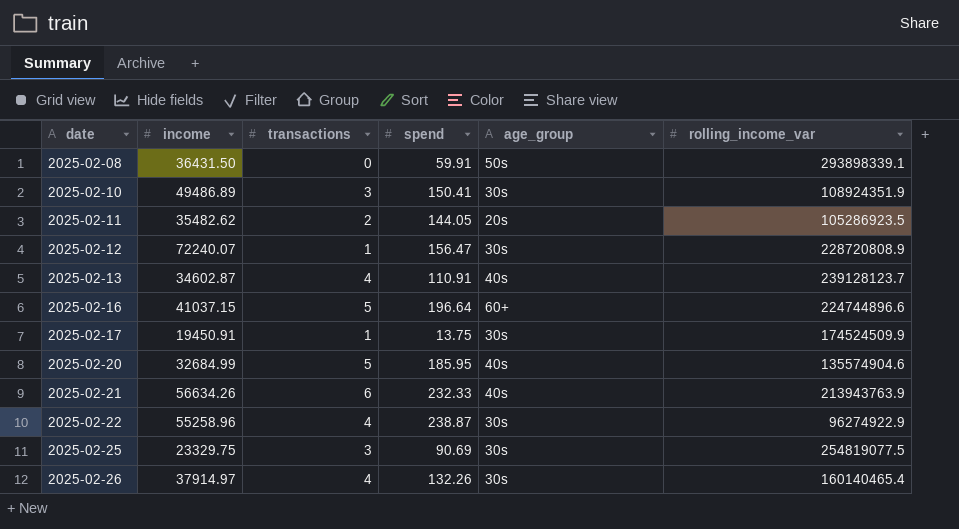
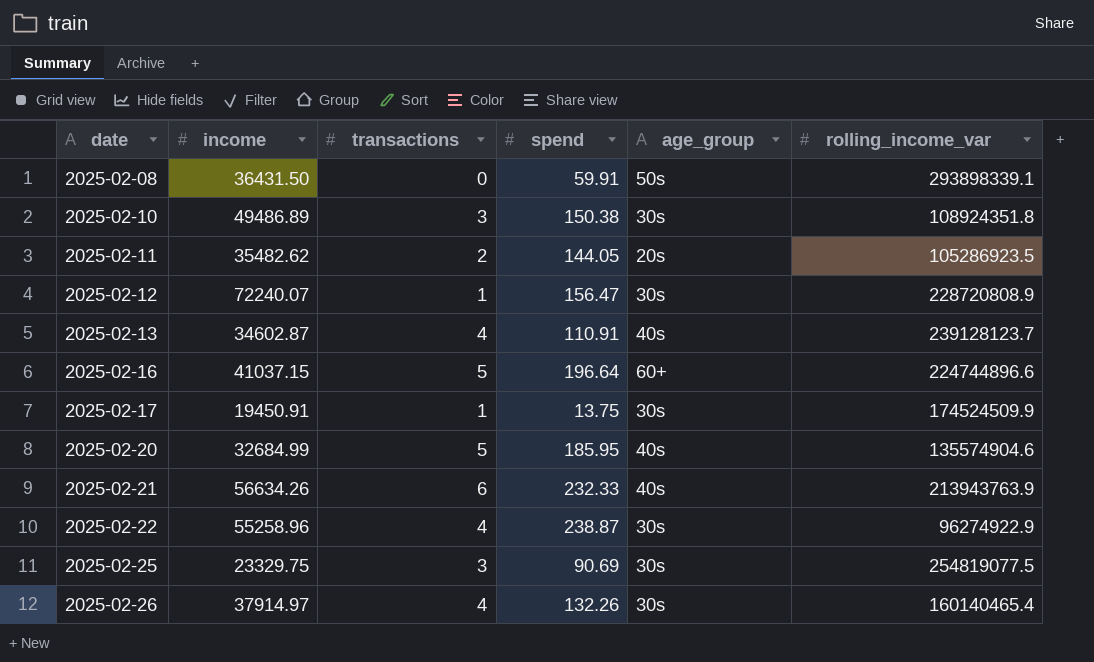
2025-02-10 | spend: 150.41 -> 150.38
2025-02-10 | rolling_income_var: 108924351.9 -> 108924351.8

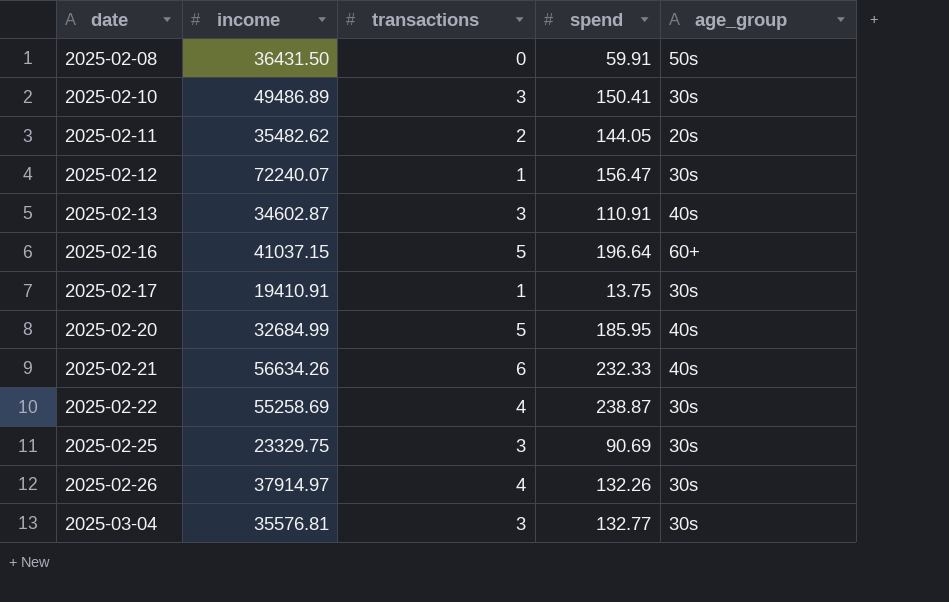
column rolling_income_var | position: 6 -> none
2025-02-10 | spend: 150.38 -> 150.41
2025-02-13 | transactions: 4 -> 3
2025-02-17 | income: 19450.91 -> 19410.91
2025-02-22 | income: 55258.96 -> 55258.69
row 2025-03-04: none -> 35576.81 | 3 | 132.77 | 30s

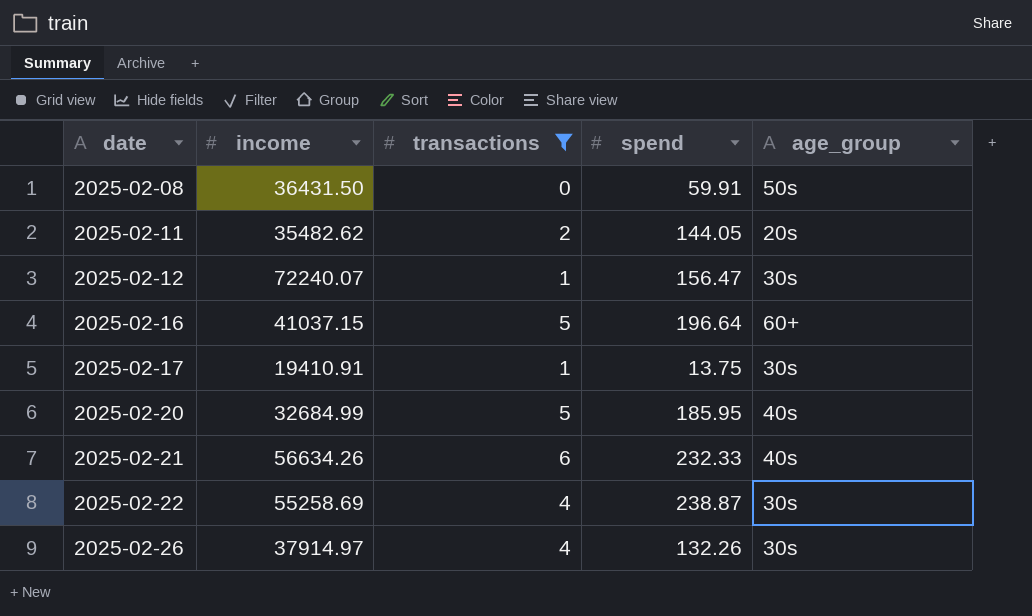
filter: none -> transactions != 3

